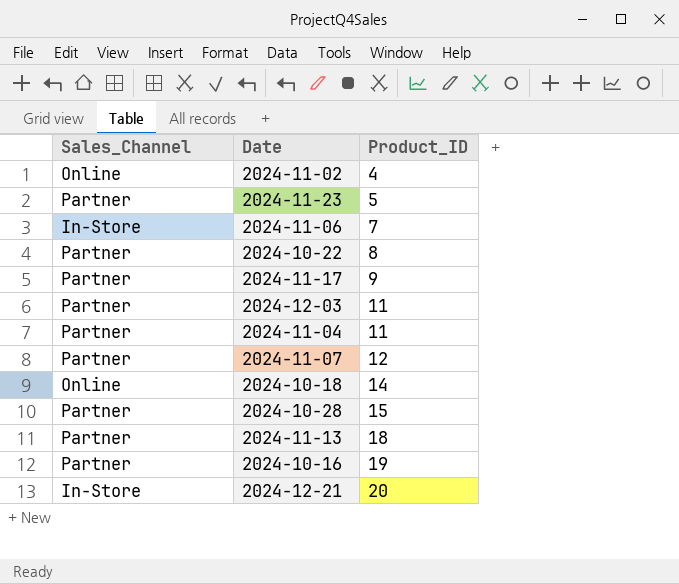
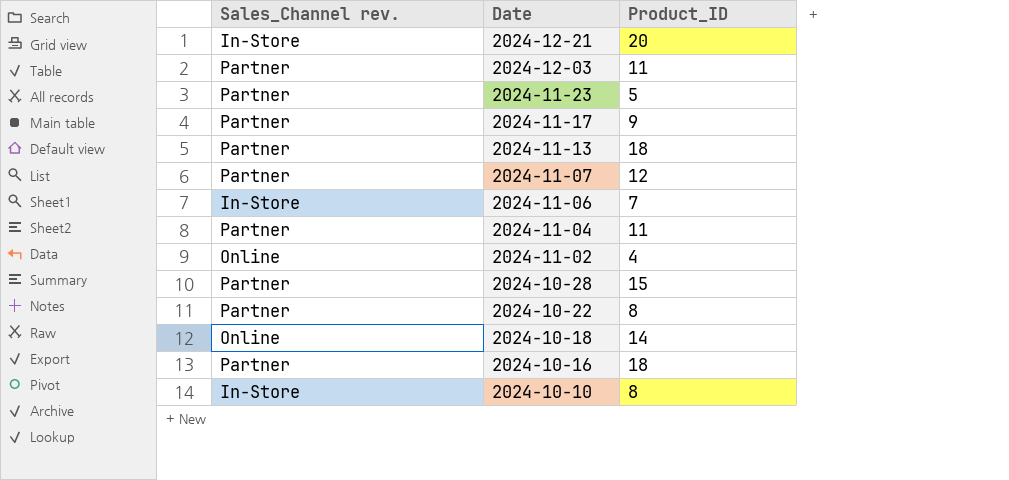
row order: Product_ID ascending -> Date descending
column name: Sales_Channel -> Sales_Channel rev.
2024-10-16 | Product_ID: 19 -> 18
row 2024-10-10: none -> In-Store | 8

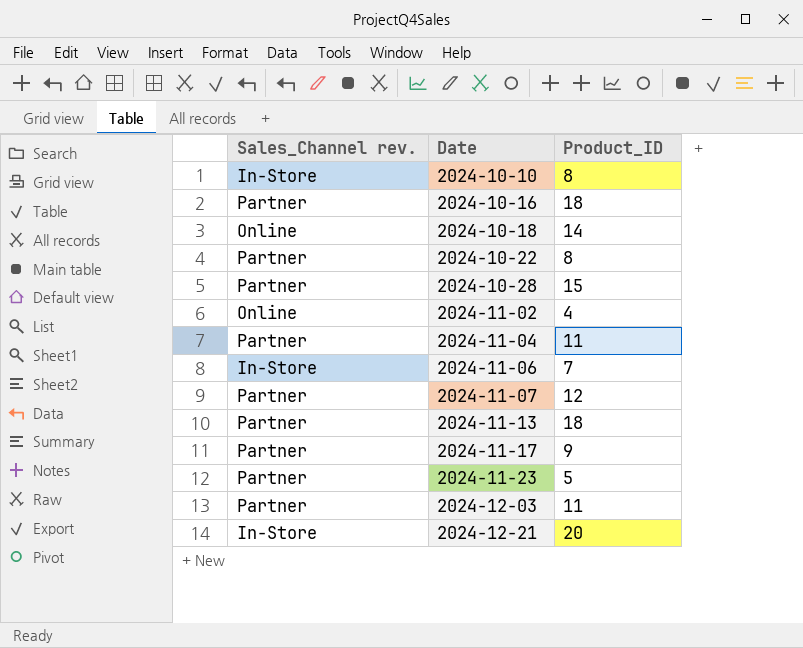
row order: Date descending -> Date ascending

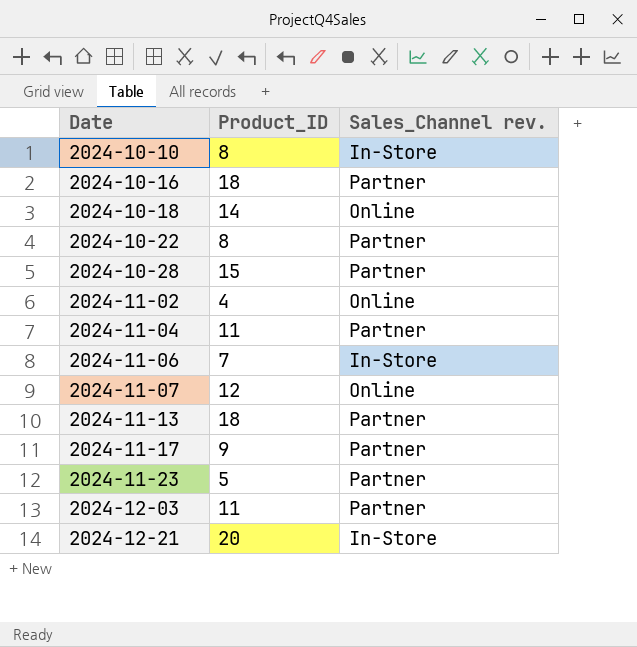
column Sales_Channel rev. | position: 1 -> 3
2024-11-07 | Sales_Channel rev.: Partner -> Online

